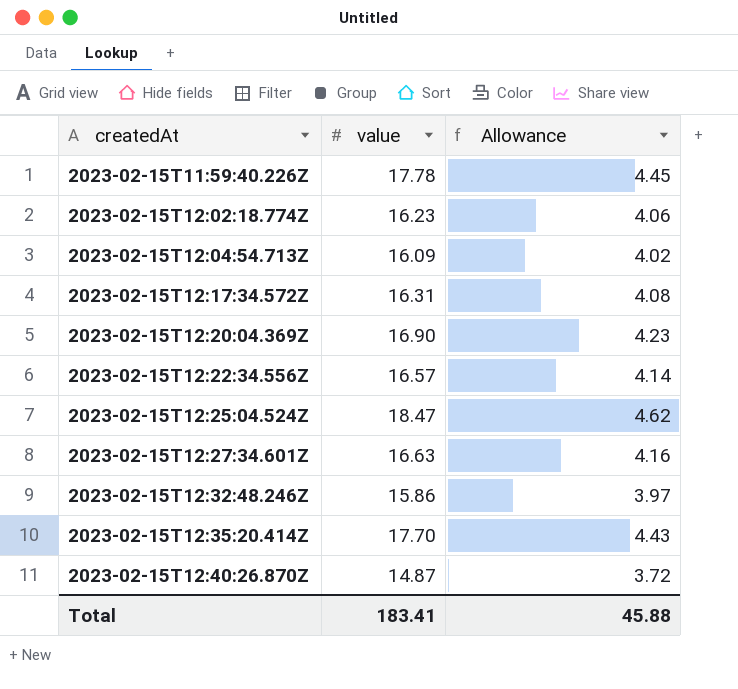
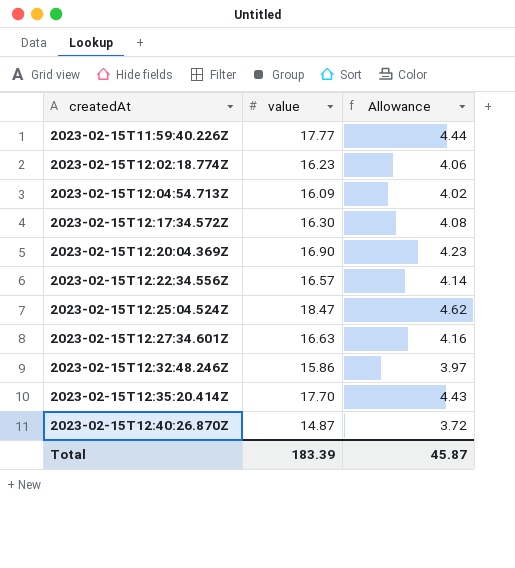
2023-02-15T11:59:40.226Z | value: 17.78 -> 17.77
2023-02-15T11:59:40.226Z | Allowance: 4.45 -> 4.44
2023-02-15T12:17:34.572Z | value: 16.31 -> 16.30
Total | value: 183.41 -> 183.39
Total | Allowance: 45.88 -> 45.87

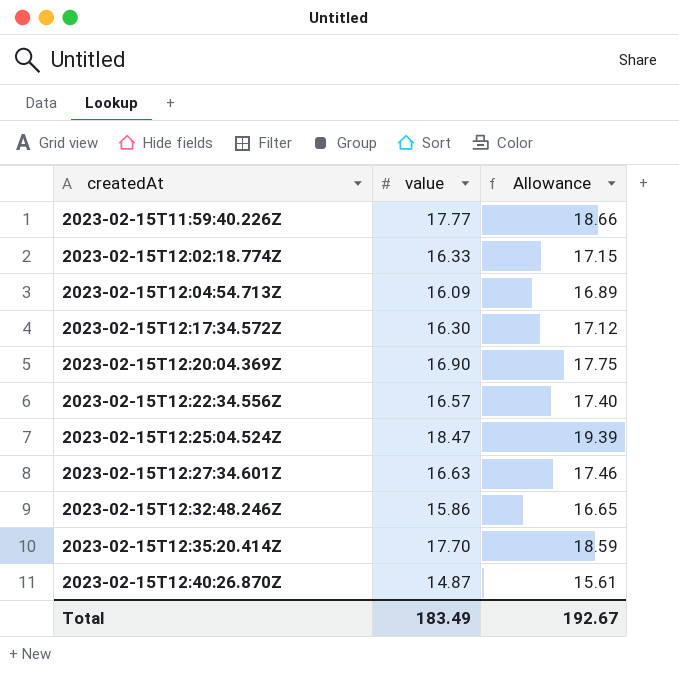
column Allowance | formula: [value] * 0.25 -> [value] * 1.05
2023-02-15T12:02:18.774Z | value: 16.23 -> 16.33
Total | value: 183.39 -> 183.49
Total | Allowance: 45.87 -> 192.67

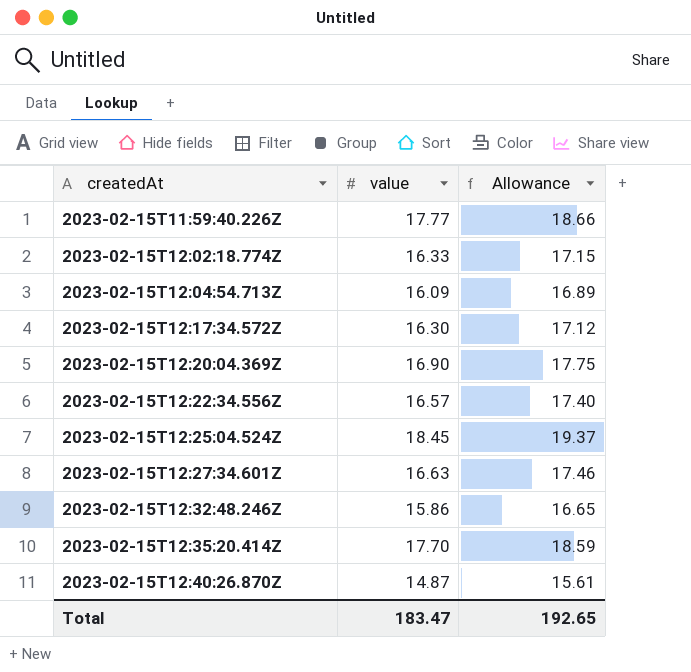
2023-02-15T12:25:04.524Z | value: 18.47 -> 18.45
2023-02-15T12:25:04.524Z | Allowance: 19.39 -> 19.37
Total | value: 183.49 -> 183.47
Total | Allowance: 192.67 -> 192.65

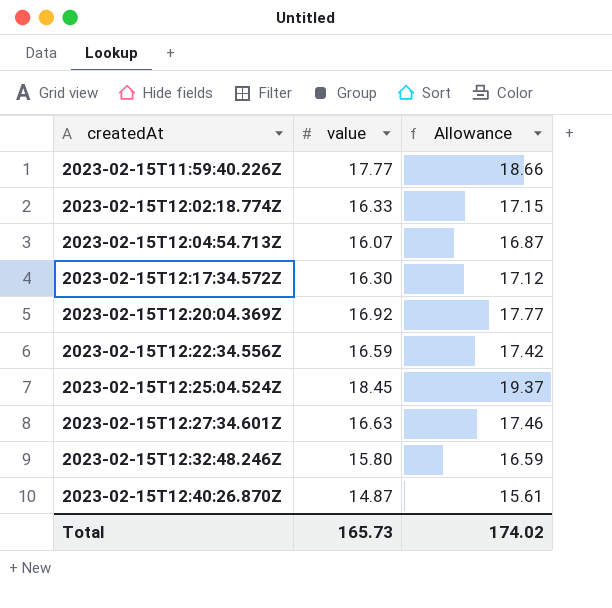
row 2023-02-15T12:35:20.414Z: 17.70 | 18.59 -> none
2023-02-15T12:04:54.713Z | value: 16.09 -> 16.07
2023-02-15T12:04:54.713Z | Allowance: 16.89 -> 16.87
2023-02-15T12:20:04.369Z | value: 16.90 -> 16.92
2023-02-15T12:20:04.369Z | Allowance: 17.75 -> 17.77
2023-02-15T12:22:34.556Z | value: 16.57 -> 16.59
2023-02-15T12:22:34.556Z | Allowance: 17.40 -> 17.42
2023-02-15T12:32:48.246Z | value: 15.86 -> 15.80
2023-02-15T12:32:48.246Z | Allowance: 16.65 -> 16.59
Total | value: 183.47 -> 165.73
Total | Allowance: 192.65 -> 174.02

